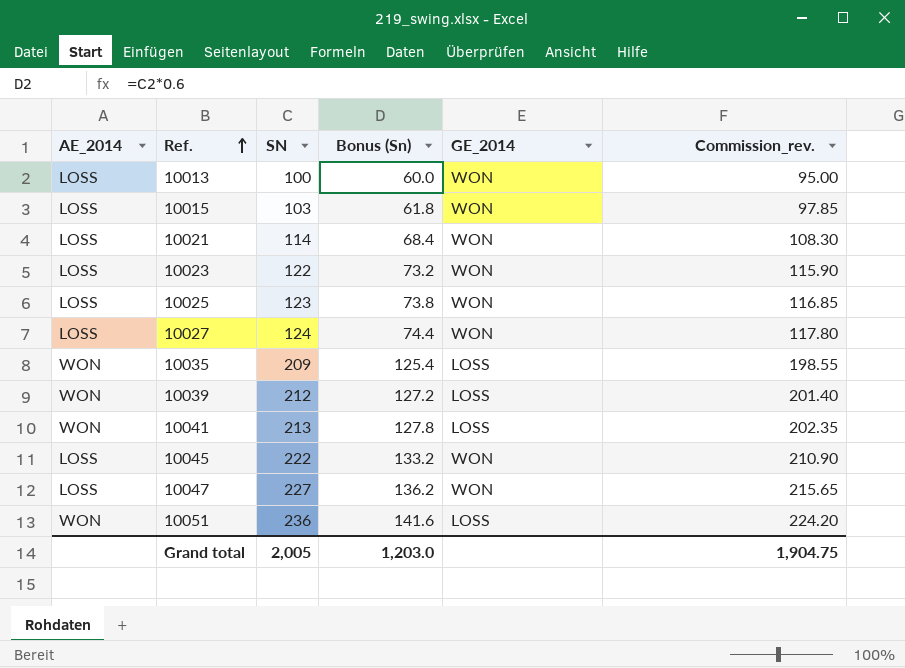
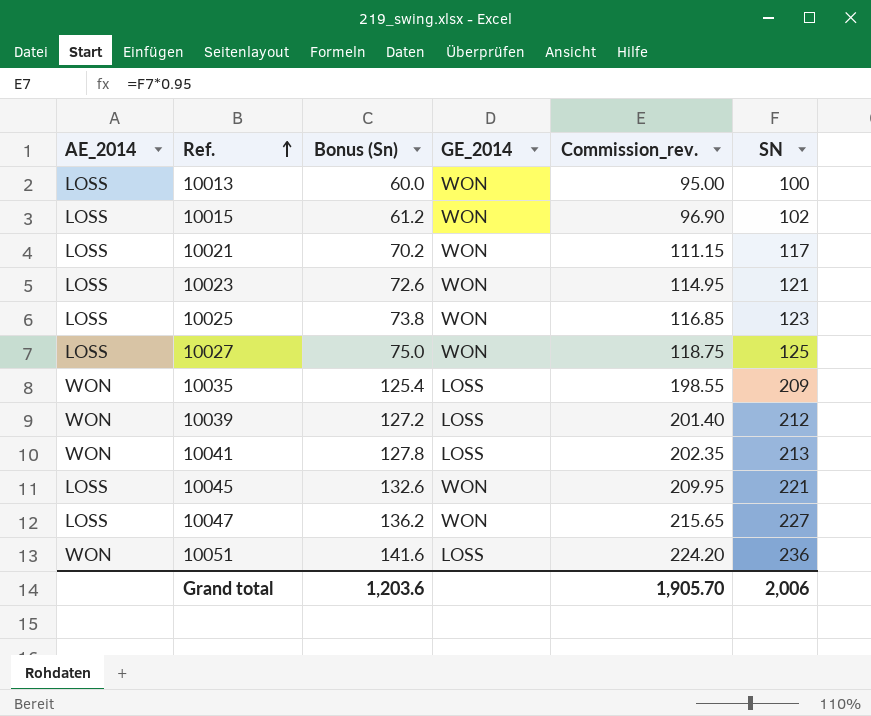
column SN | position: 3 -> 6
10015 | Bonus (Sn): 61.8 -> 61.2
10015 | Commission_rev.: 97.85 -> 96.90
10015 | SN: 103 -> 102
10021 | Bonus (Sn): 68.4 -> 70.2
10021 | Commission_rev.: 108.30 -> 111.15
10021 | SN: 114 -> 117
10023 | Bonus (Sn): 73.2 -> 72.6
10023 | Commission_rev.: 115.90 -> 114.95
10023 | SN: 122 -> 121
10027 | Bonus (Sn): 74.4 -> 75.0
10027 | Commission_rev.: 117.80 -> 118.75
10027 | SN: 124 -> 125
10045 | Bonus (Sn): 133.2 -> 132.6
10045 | Commission_rev.: 210.90 -> 209.95
10045 | SN: 222 -> 221
Grand total | Bonus (Sn): 1,203.0 -> 1,203.6
Grand total | Commission_rev.: 1,904.75 -> 1,905.70
Grand total | SN: 2,005 -> 2,006

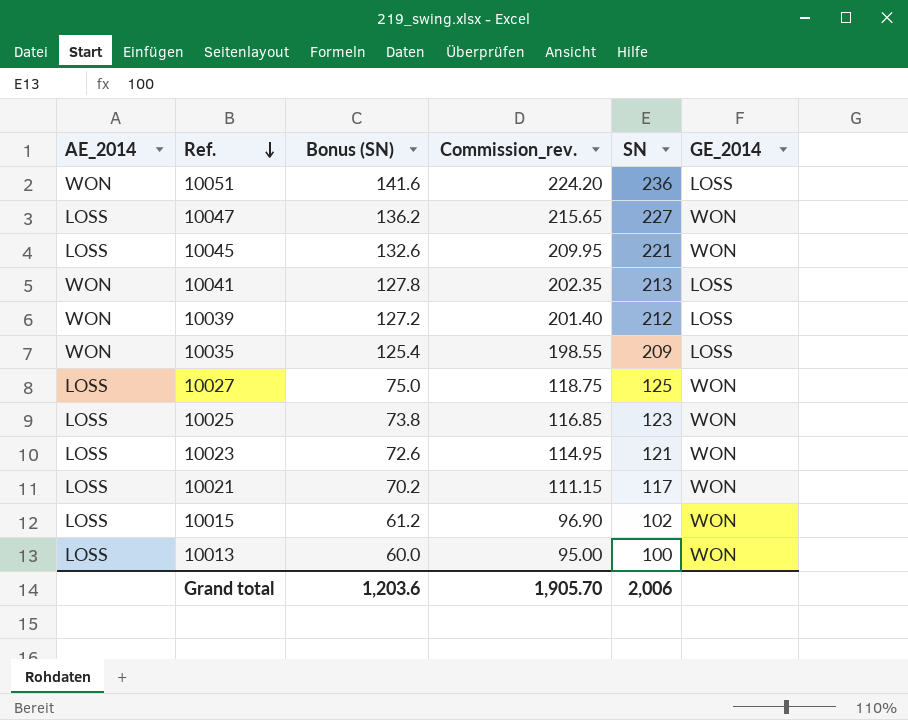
row order: Ref. ascending -> Ref. descending
column name: Bonus (Sn) -> Bonus (SN)
column GE_2014 | position: 4 -> 6

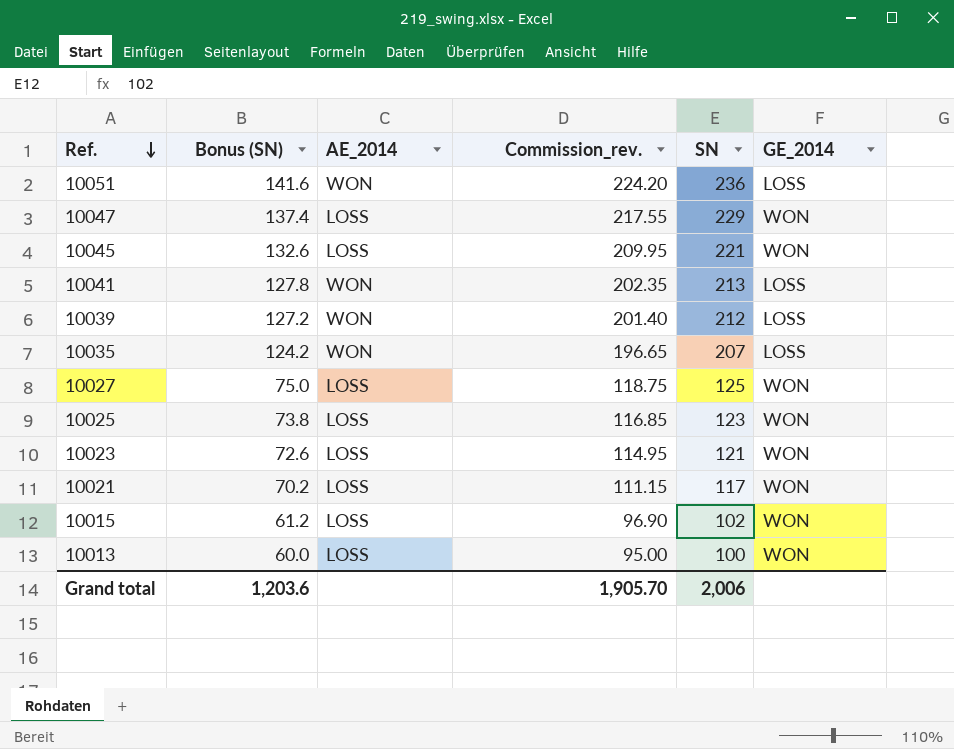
column AE_2014 | position: 1 -> 3
10047 | Bonus (SN): 136.2 -> 137.4
10047 | Commission_rev.: 215.65 -> 217.55
10047 | SN: 227 -> 229
10035 | Bonus (SN): 125.4 -> 124.2
10035 | Commission_rev.: 198.55 -> 196.65
10035 | SN: 209 -> 207

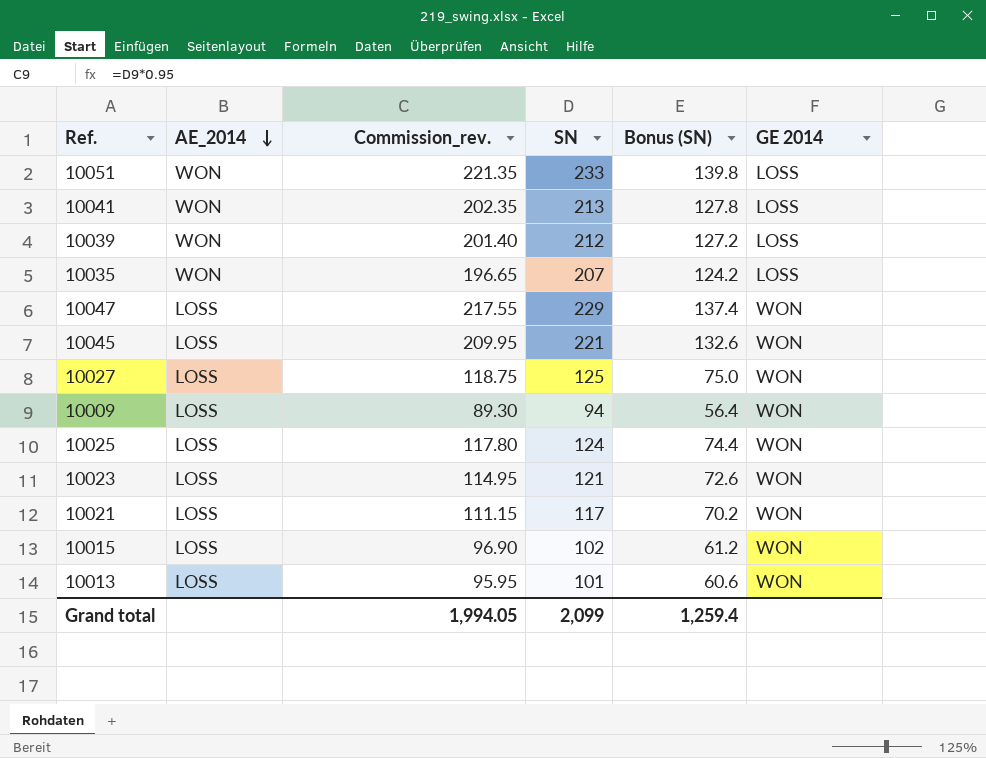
row order: Ref. descending -> AE_2014 descending
column Bonus (SN) | position: 2 -> 5
column name: GE_2014 -> GE 2014
10051 | Commission_rev.: 224.20 -> 221.35
10051 | SN: 236 -> 233
10051 | Bonus (SN): 141.6 -> 139.8
row 10009: none -> LOSS | 89.30 | 94 | 56.4 | WON
10025 | Commission_rev.: 116.85 -> 117.80
10025 | SN: 123 -> 124
10025 | Bonus (SN): 73.8 -> 74.4
10013 | Commission_rev.: 95.00 -> 95.95
10013 | SN: 100 -> 101
10013 | Bonus (SN): 60.0 -> 60.6
Grand total | Commission_rev.: 1,905.70 -> 1,994.05
Grand total | SN: 2,006 -> 2,099
Grand total | Bonus (SN): 1,203.6 -> 1,259.4

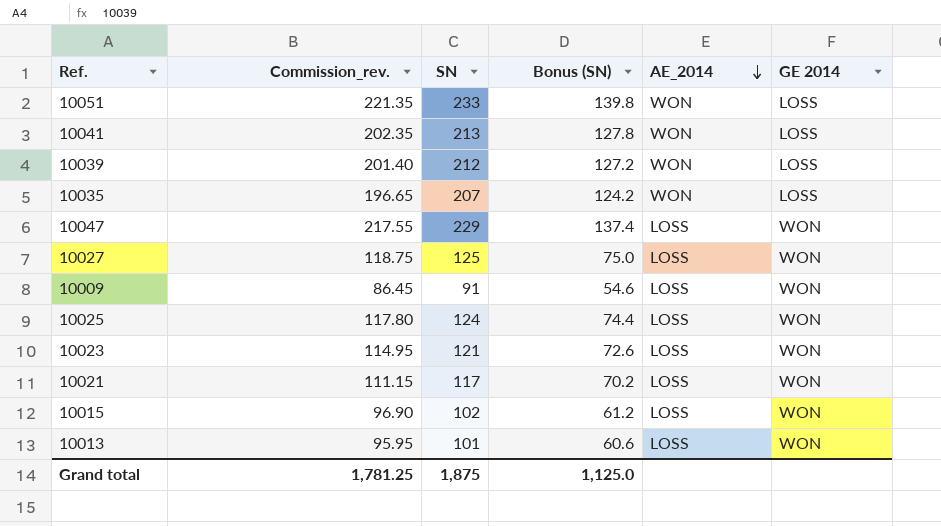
column AE_2014 | position: 2 -> 5
row 10045: LOSS | 209.95 | 221 | 132.6 | WON -> none
10009 | Commission_rev.: 89.30 -> 86.45
10009 | SN: 94 -> 91
10009 | Bonus (SN): 56.4 -> 54.6
Grand total | Commission_rev.: 1,994.05 -> 1,781.25
Grand total | SN: 2,099 -> 1,875
Grand total | Bonus (SN): 1,259.4 -> 1,125.0

